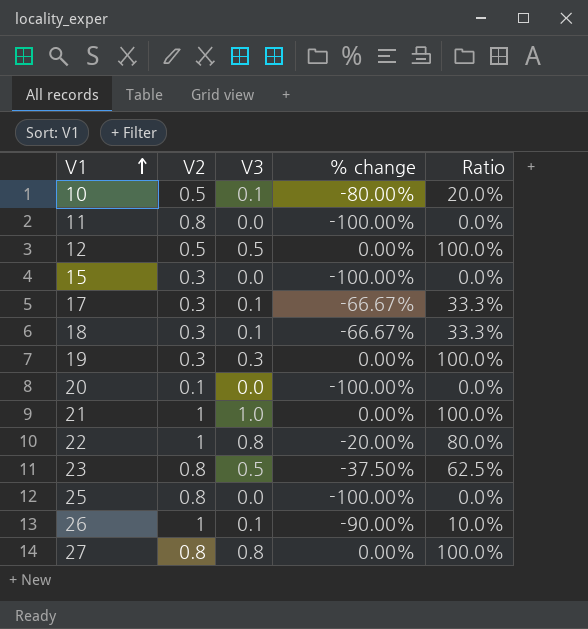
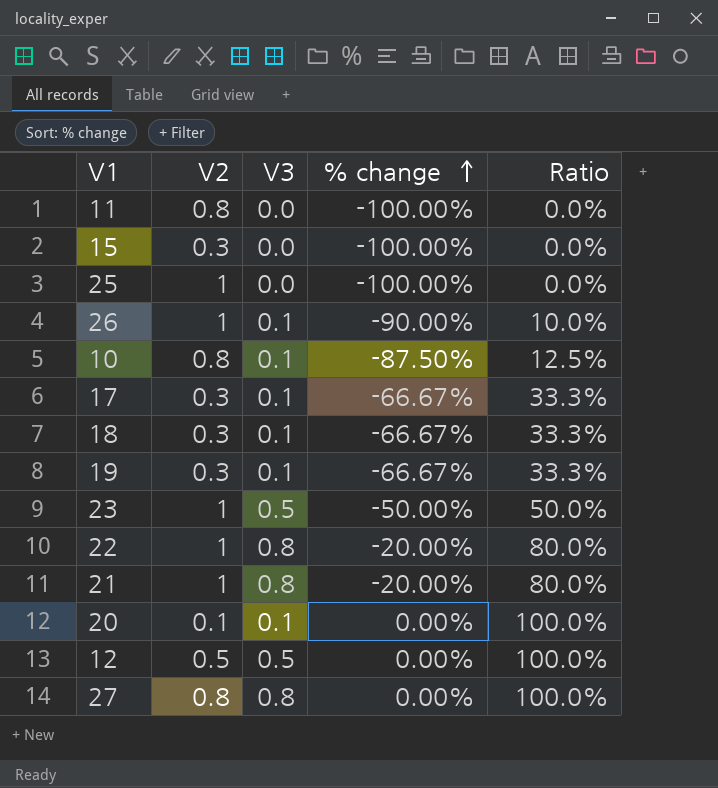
row order: V1 ascending -> % change ascending
25 | V2: 0.8 -> 1
10 | V2: 0.5 -> 0.8
10 | % change: -80.00% -> -87.50%
10 | Ratio: 20.0% -> 12.5%
19 | V3: 0.3 -> 0.1
19 | % change: 0.00% -> -66.67%
19 | Ratio: 100.0% -> 33.3%
23 | V2: 0.8 -> 1
23 | % change: -37.50% -> -50.00%
23 | Ratio: 62.5% -> 50.0%
21 | V3: 1.0 -> 0.8
21 | % change: 0.00% -> -20.00%
21 | Ratio: 100.0% -> 80.0%
20 | V3: 0.0 -> 0.1
20 | % change: -100.00% -> 0.00%
20 | Ratio: 0.0% -> 100.0%

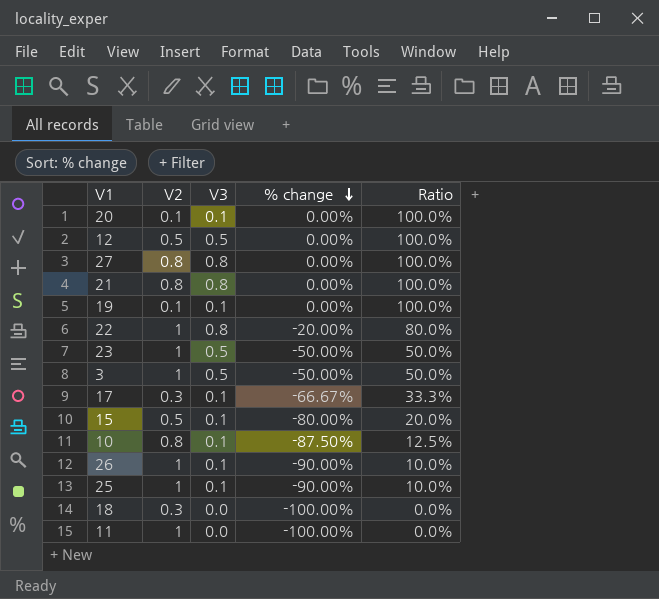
row order: % change ascending -> % change descending
21 | V2: 1 -> 0.8
21 | % change: -20.00% -> 0.00%
21 | Ratio: 80.0% -> 100.0%
19 | V2: 0.3 -> 0.1
19 | % change: -66.67% -> 0.00%
19 | Ratio: 33.3% -> 100.0%
row 3: none -> 1 | 0.5 | -50.00% | 50.0%
15 | V2: 0.3 -> 0.5
15 | V3: 0.0 -> 0.1
15 | % change: -100.00% -> -80.00%
15 | Ratio: 0.0% -> 20.0%
25 | V3: 0.0 -> 0.1
25 | % change: -100.00% -> -90.00%
25 | Ratio: 0.0% -> 10.0%
18 | V3: 0.1 -> 0.0
18 | % change: -66.67% -> -100.00%
18 | Ratio: 33.3% -> 0.0%
11 | V2: 0.8 -> 1

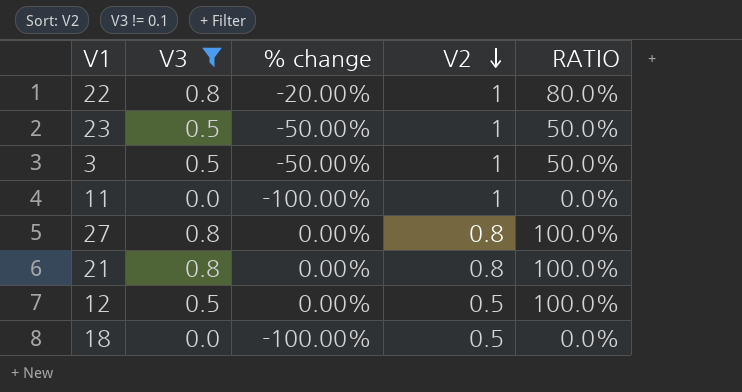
filter: none -> V3 != 0.1
row order: % change descending -> V2 descending
column V2 | position: 2 -> 4
column name: Ratio -> RATIO
18 | V2: 0.3 -> 0.5

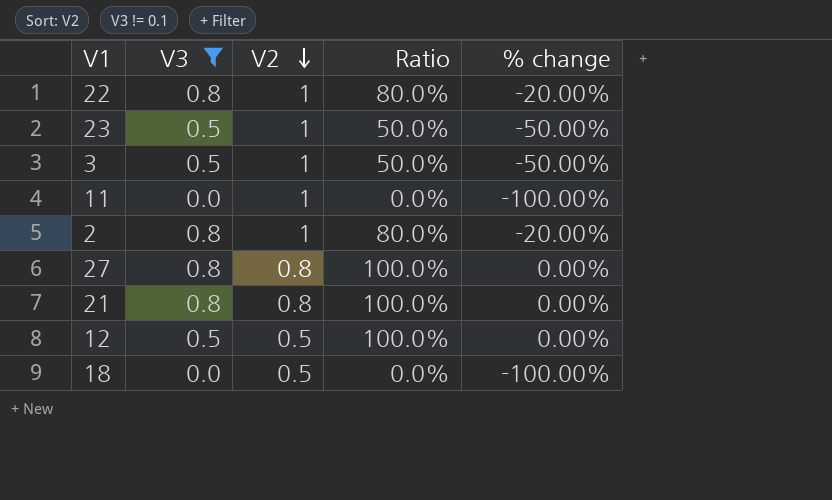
column name: RATIO -> Ratio
column % change | position: 3 -> 5
row 2: none -> 0.8 | 1 | 80.0% | -20.00%

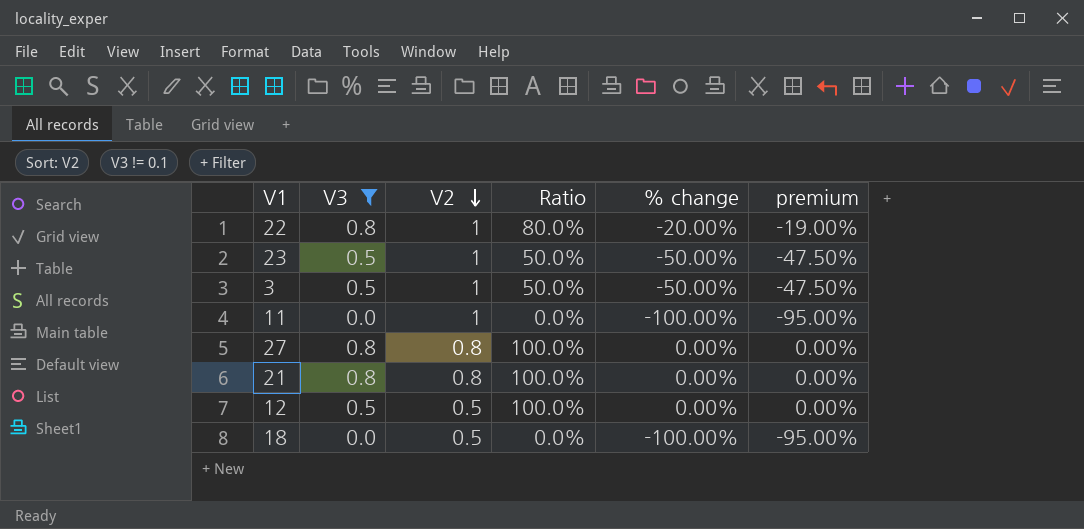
column premium | formula: none -> [% change] * 0.95
row 2: 0.8 | 1 | 80.0% | -20.00% -> none

